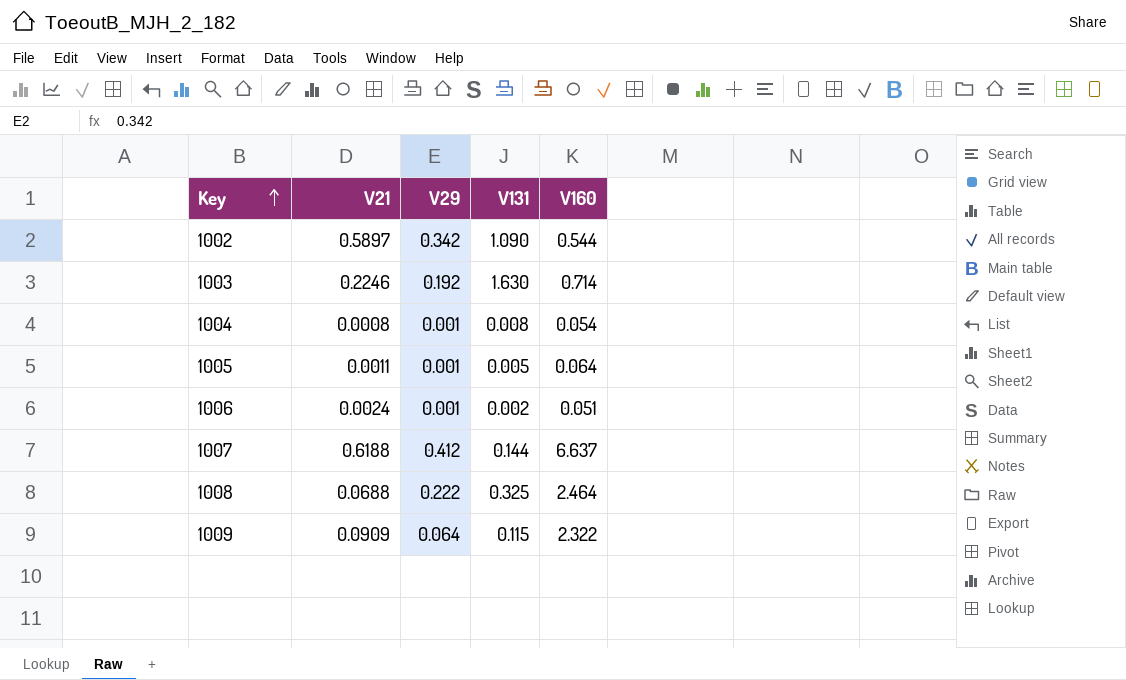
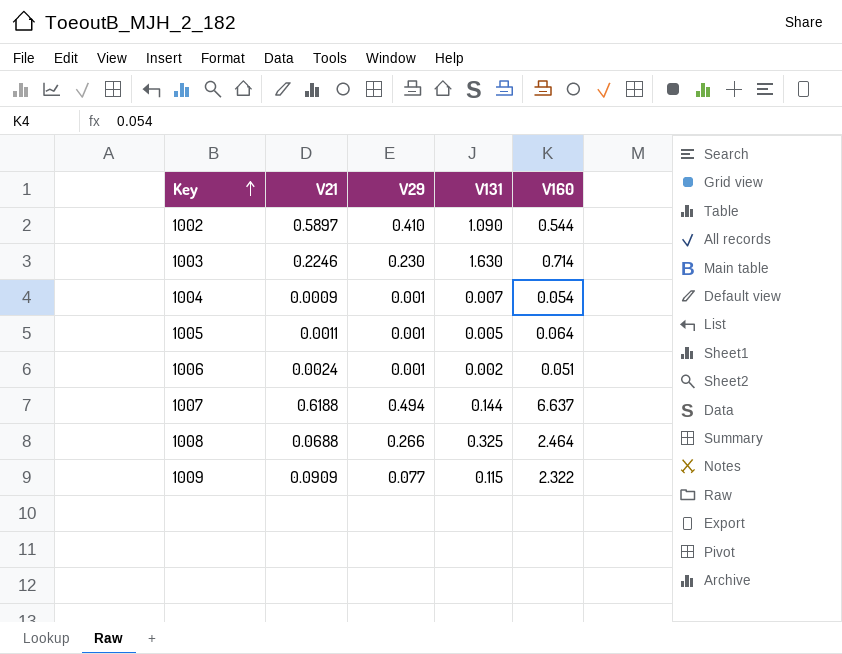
1002 | V29: 0.342 -> 0.410
1003 | V29: 0.192 -> 0.230
1004 | V21: 0.0008 -> 0.0009
1004 | V131: 0.008 -> 0.007
1007 | V29: 0.412 -> 0.494
1008 | V29: 0.222 -> 0.266
1009 | V29: 0.064 -> 0.077

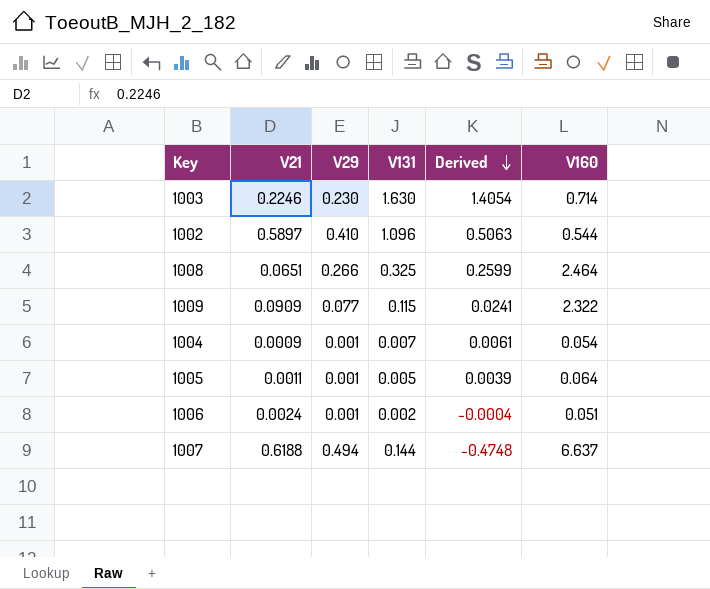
row order: Key ascending -> Derived descending
column Derived | formula: none -> [V131] - [V21]
1002 | V131: 1.090 -> 1.096
1008 | V21: 0.0688 -> 0.0651

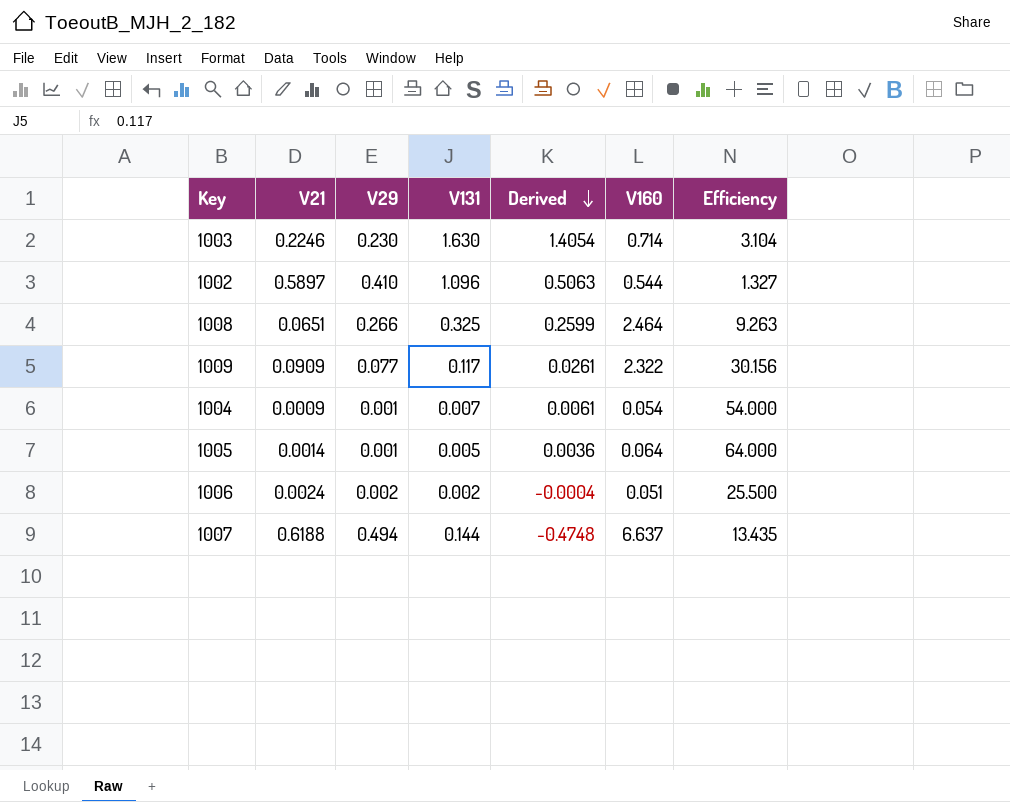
column Efficiency | formula: none -> [V160] / [V29]
1009 | V131: 0.115 -> 0.117
1009 | Derived: 0.0241 -> 0.0261
1005 | V21: 0.0011 -> 0.0014
1005 | Derived: 0.0039 -> 0.0036
1006 | V29: 0.001 -> 0.002

